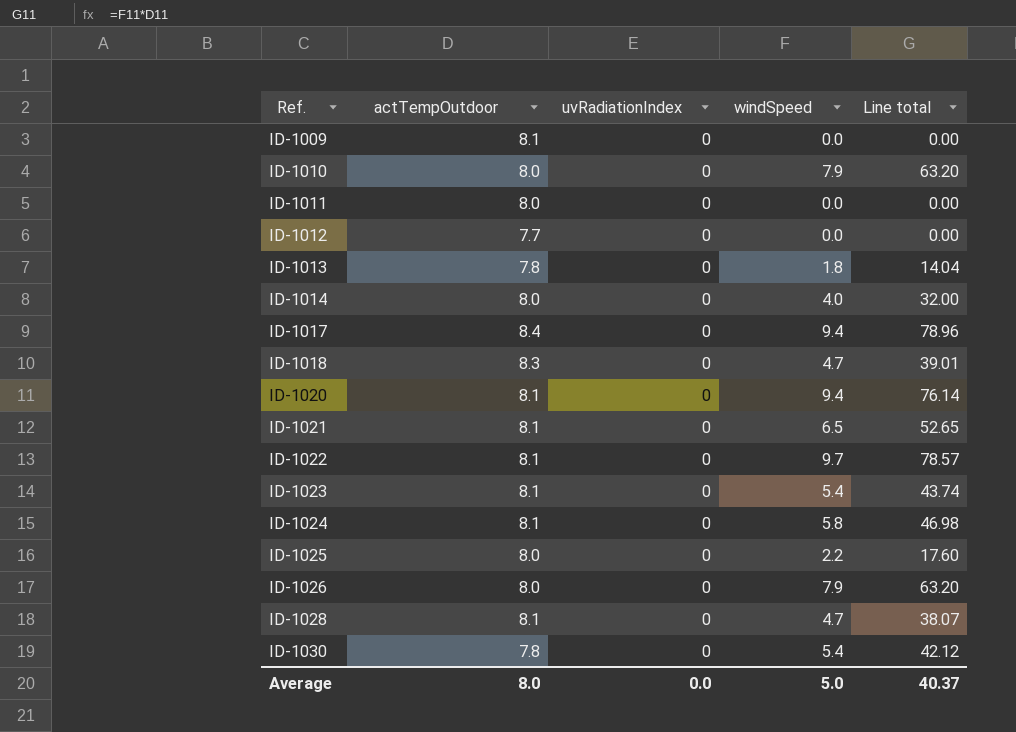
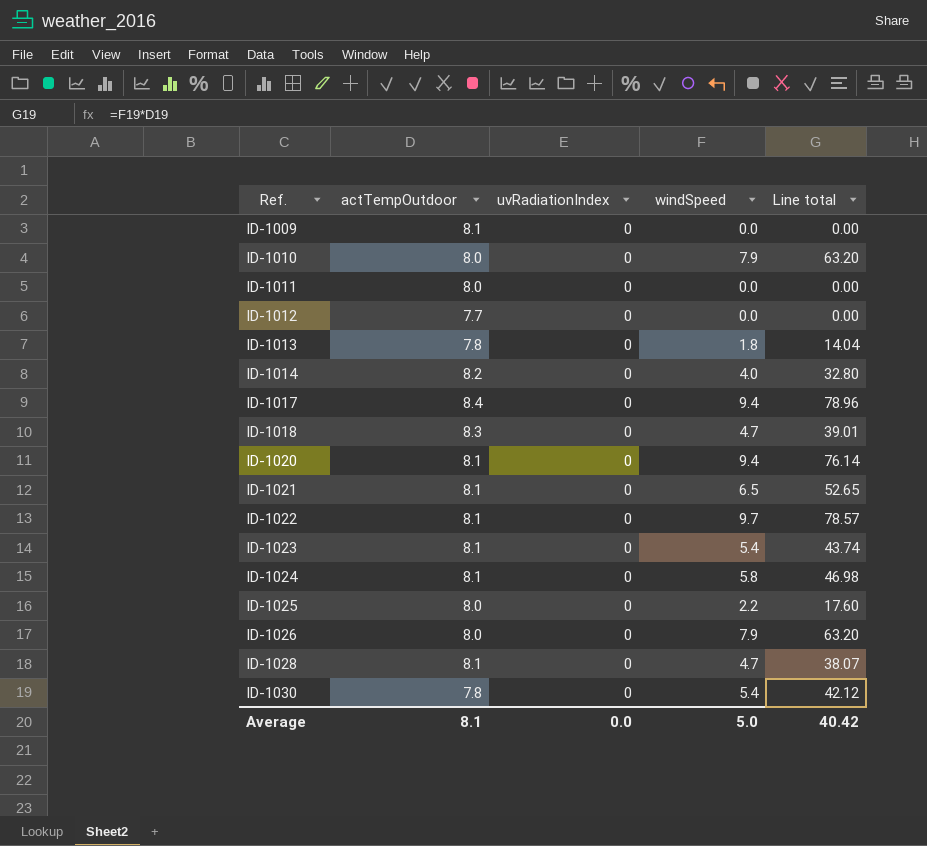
ID-1014 | actTempOutdoor: 8.0 -> 8.2
ID-1014 | Line total: 32.00 -> 32.80
Average | actTempOutdoor: 8.0 -> 8.1
Average | Line total: 40.37 -> 40.42

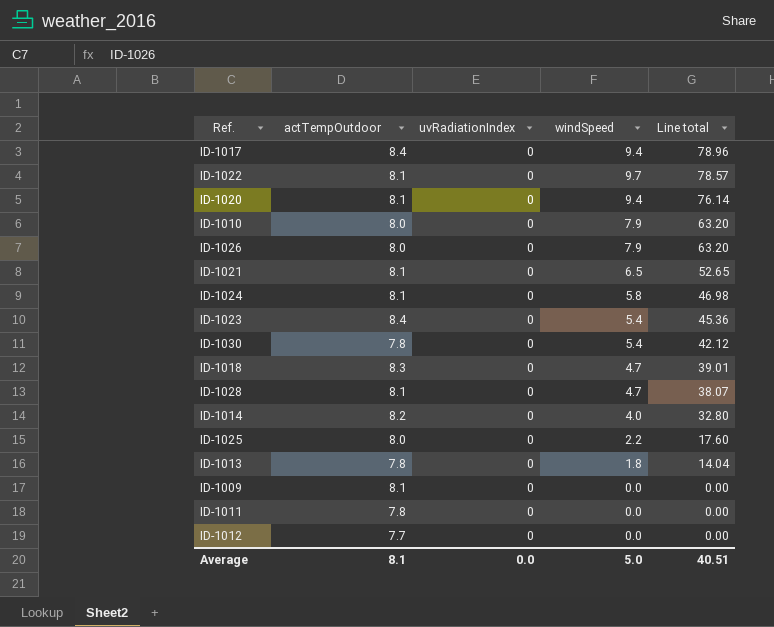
row order: Ref. ascending -> Line total descending
ID-1023 | actTempOutdoor: 8.1 -> 8.4
ID-1023 | Line total: 43.74 -> 45.36
ID-1011 | actTempOutdoor: 8.0 -> 7.8
Average | Line total: 40.42 -> 40.51

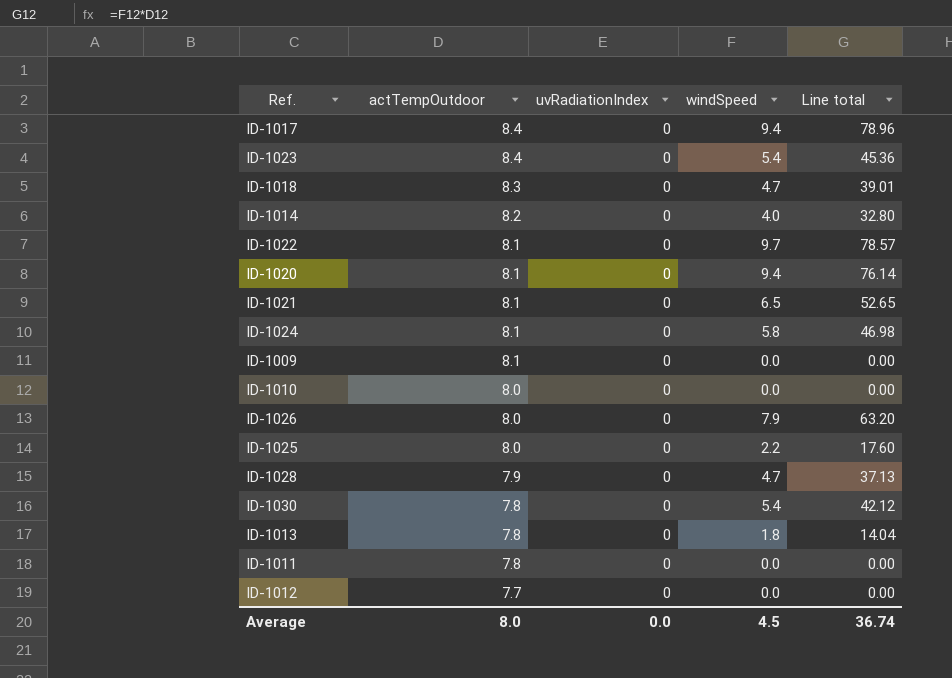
row order: Line total descending -> actTempOutdoor descending
ID-1010 | windSpeed: 7.9 -> 0.0
ID-1010 | Line total: 63.20 -> 0.00
ID-1028 | actTempOutdoor: 8.1 -> 7.9
ID-1028 | Line total: 38.07 -> 37.13
Average | actTempOutdoor: 8.1 -> 8.0
Average | windSpeed: 5.0 -> 4.5
Average | Line total: 40.51 -> 36.74

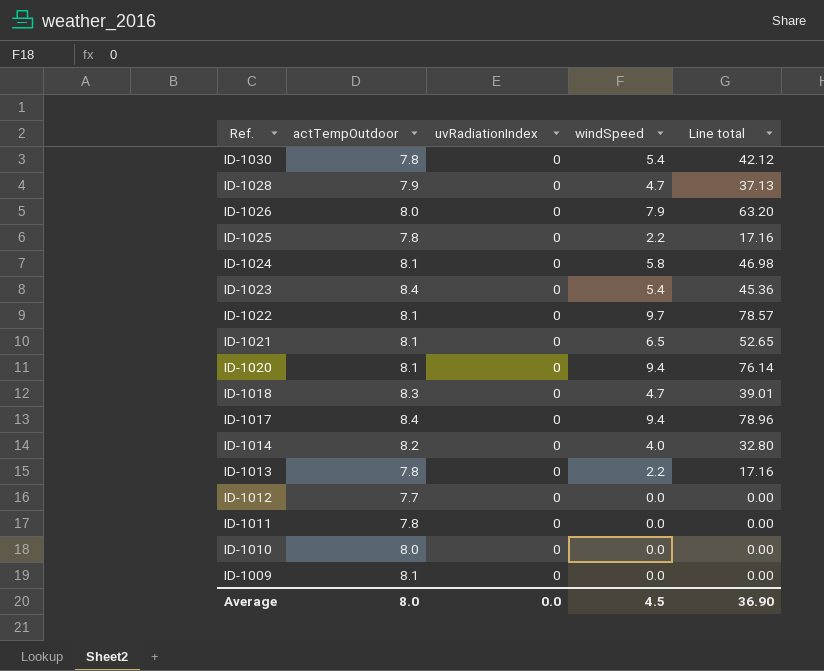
row order: actTempOutdoor descending -> Ref. descending
ID-1025 | actTempOutdoor: 8.0 -> 7.8
ID-1025 | Line total: 17.60 -> 17.16
ID-1013 | windSpeed: 1.8 -> 2.2
ID-1013 | Line total: 14.04 -> 17.16
Average | Line total: 36.74 -> 36.90

